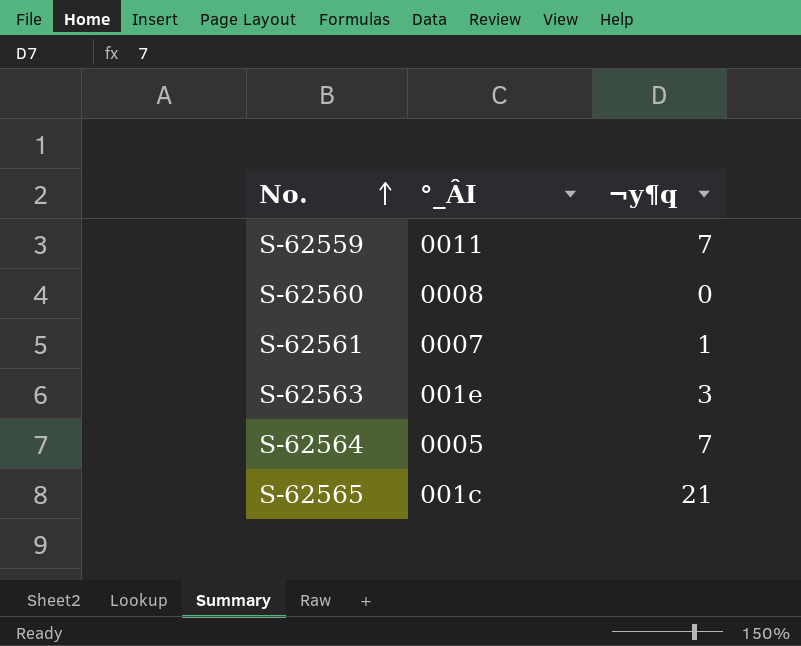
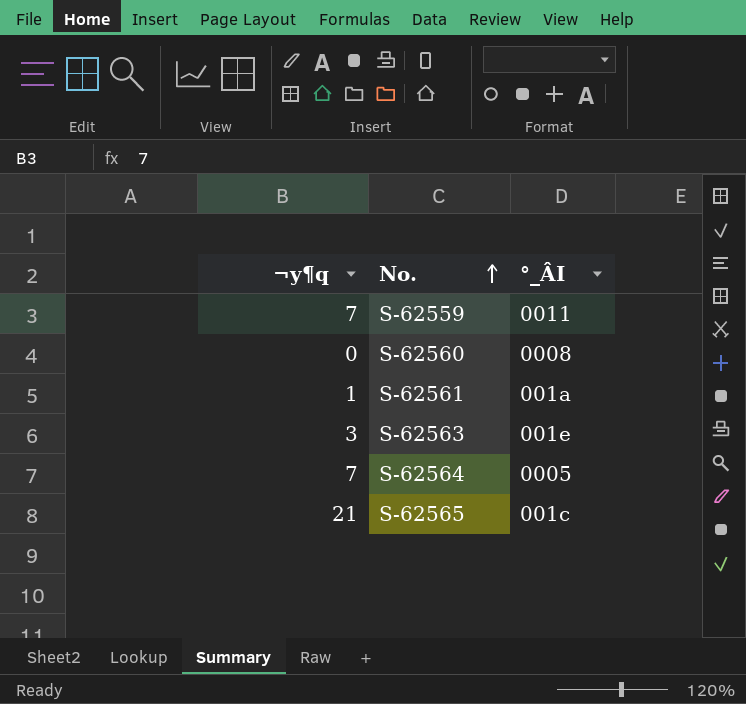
column ¬y¶q | position: 3 -> 1
S-62561 | °_ÂI: 0007 -> 001a

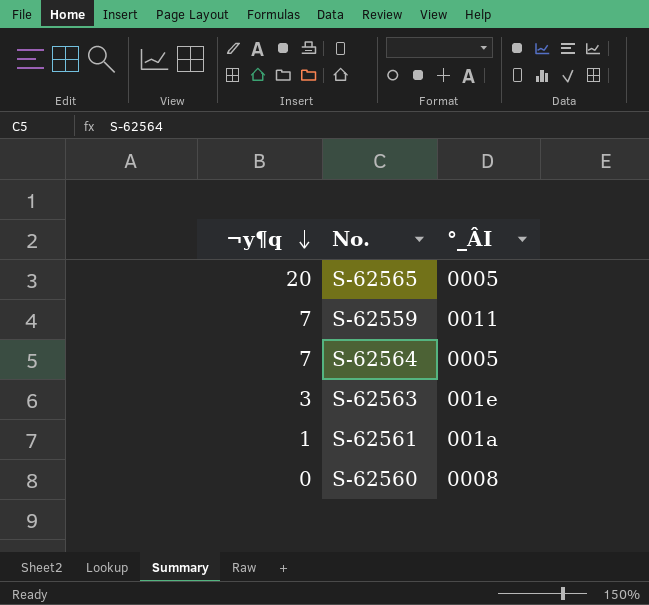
row order: No. ascending -> ¬y¶q descending
S-62565 | ¬y¶q: 21 -> 20
S-62565 | °_ÂI: 001c -> 0005

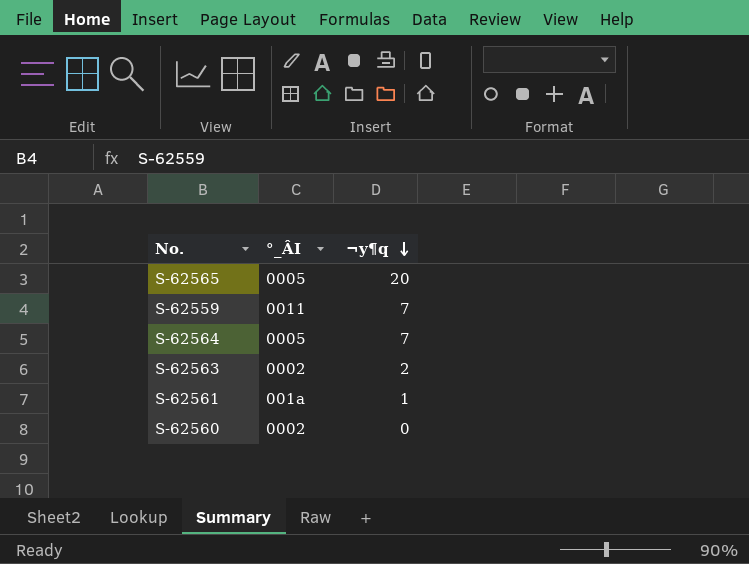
column ¬y¶q | position: 1 -> 3
S-62563 | °_ÂI: 001e -> 0002
S-62563 | ¬y¶q: 3 -> 2
S-62560 | °_ÂI: 0008 -> 0002

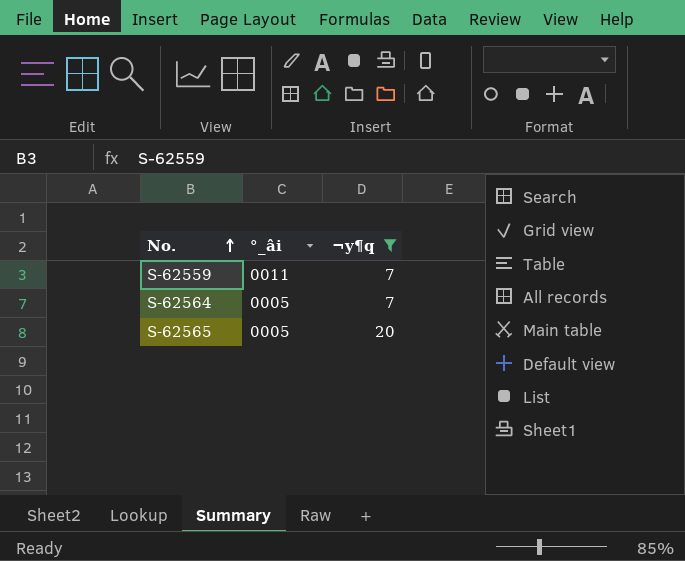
filter: none -> ¬y¶q >= 7
row order: ¬y¶q descending -> No. ascending
column name: °_ÂI -> °_âi

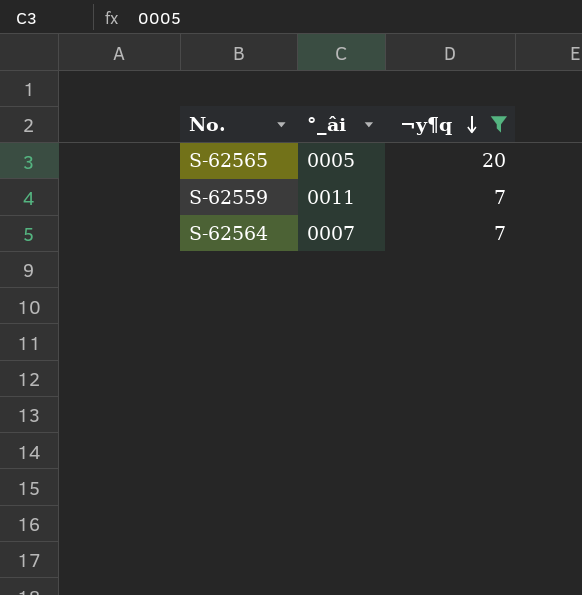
row order: No. ascending -> ¬y¶q descending
S-62564 | °_âi: 0005 -> 0007

